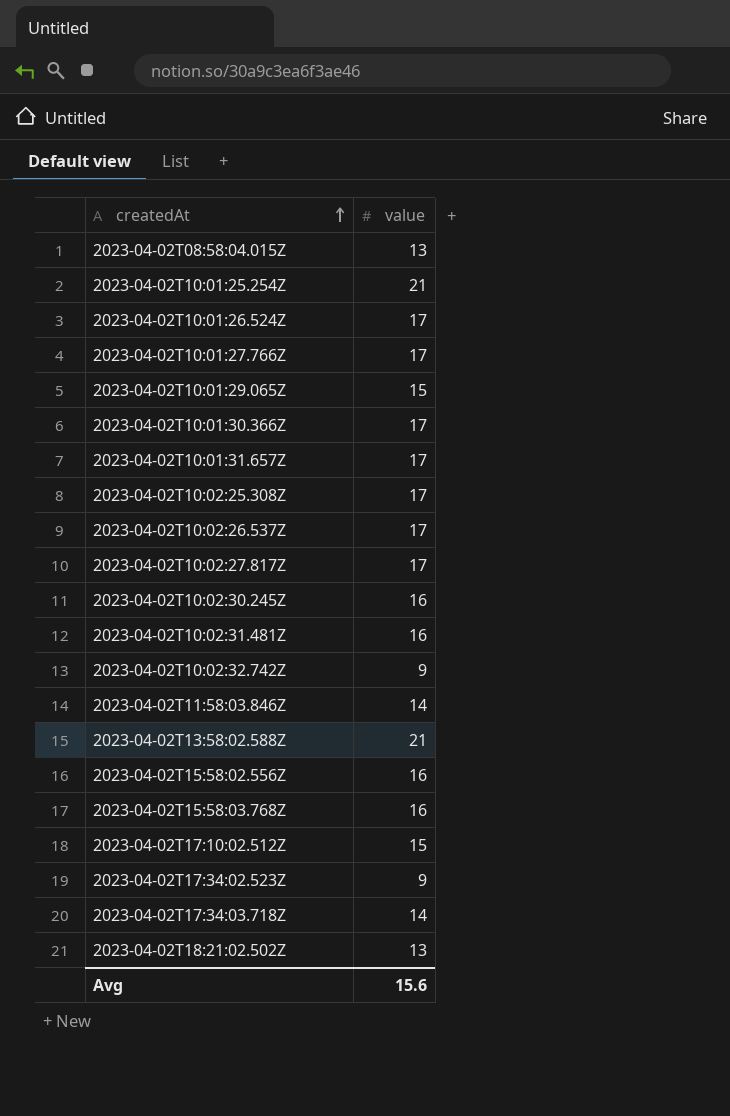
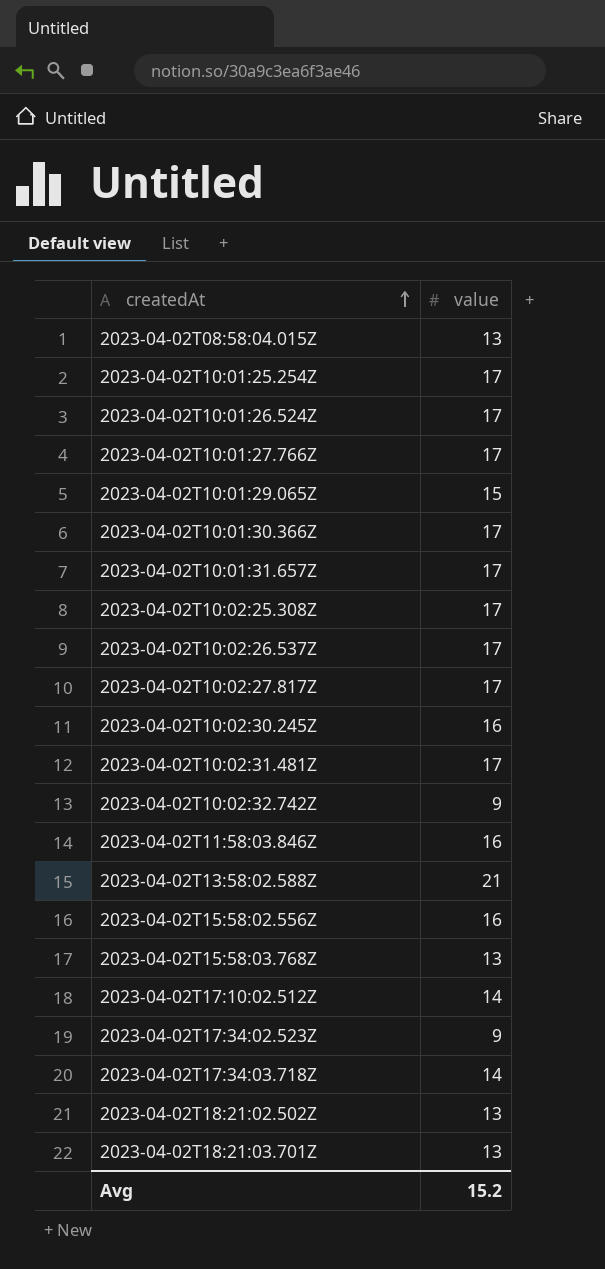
2023-04-02T10:01:25.254Z | value: 21 -> 17
2023-04-02T10:02:31.481Z | value: 16 -> 17
2023-04-02T11:58:03.846Z | value: 14 -> 16
2023-04-02T15:58:03.768Z | value: 16 -> 13
2023-04-02T17:10:02.512Z | value: 15 -> 14
row 2023-04-02T18:21:03.701Z: none -> 13
Avg | value: 15.6 -> 15.2

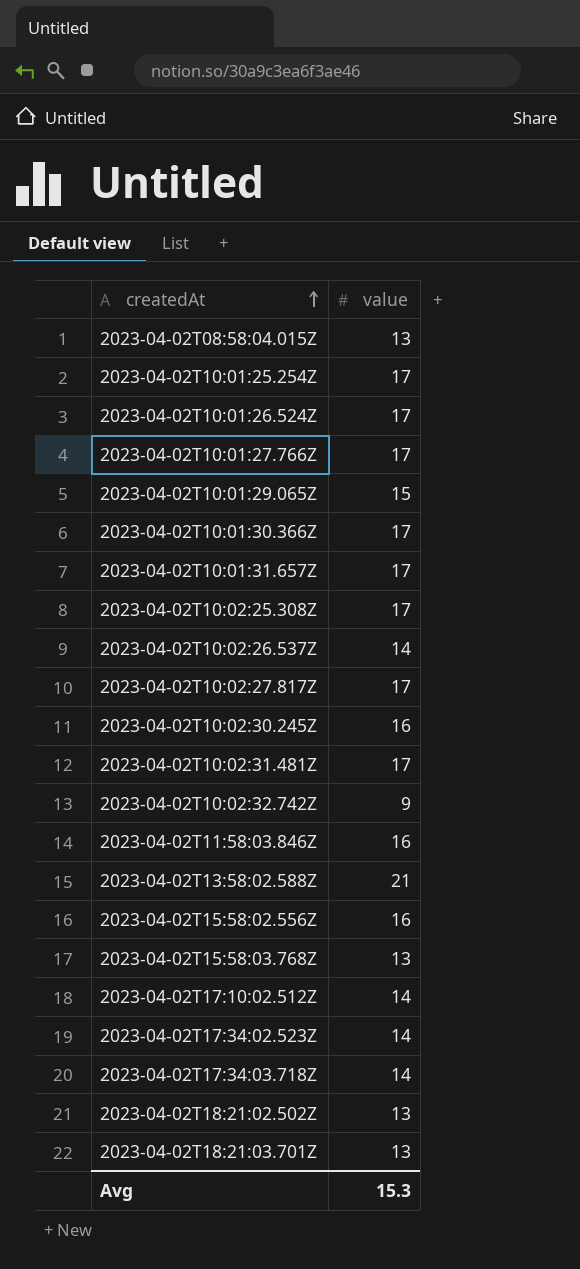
2023-04-02T10:02:26.537Z | value: 17 -> 14
2023-04-02T17:34:02.523Z | value: 9 -> 14
Avg | value: 15.2 -> 15.3

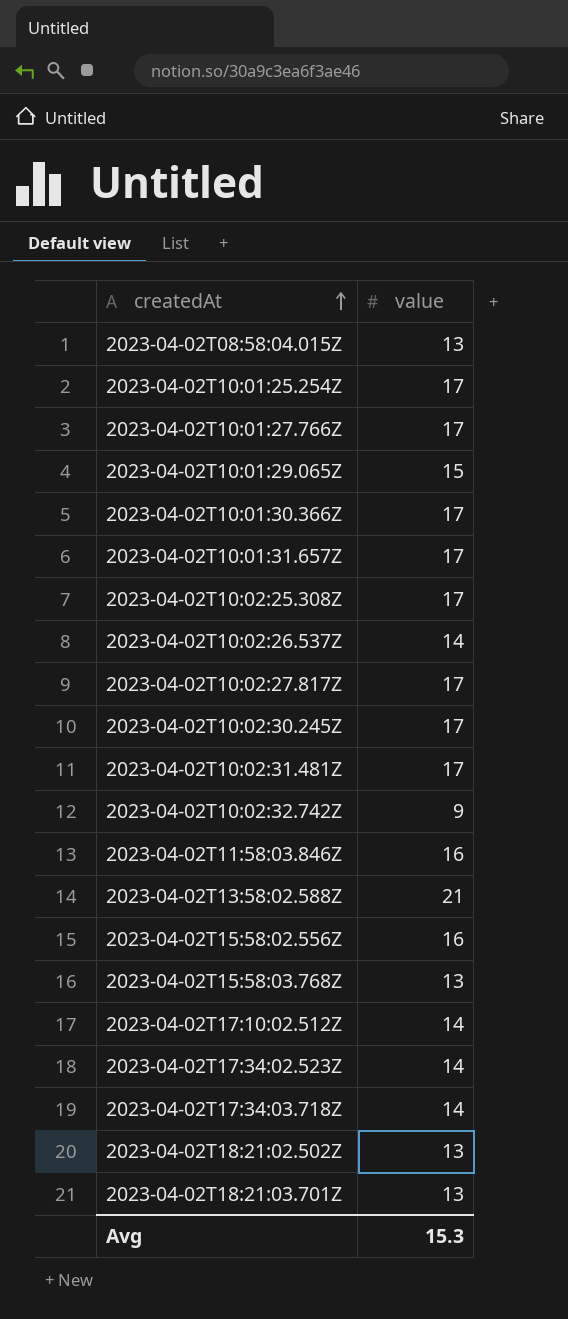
row 2023-04-02T10:01:26.524Z: 17 -> none
2023-04-02T10:02:30.245Z | value: 16 -> 17

